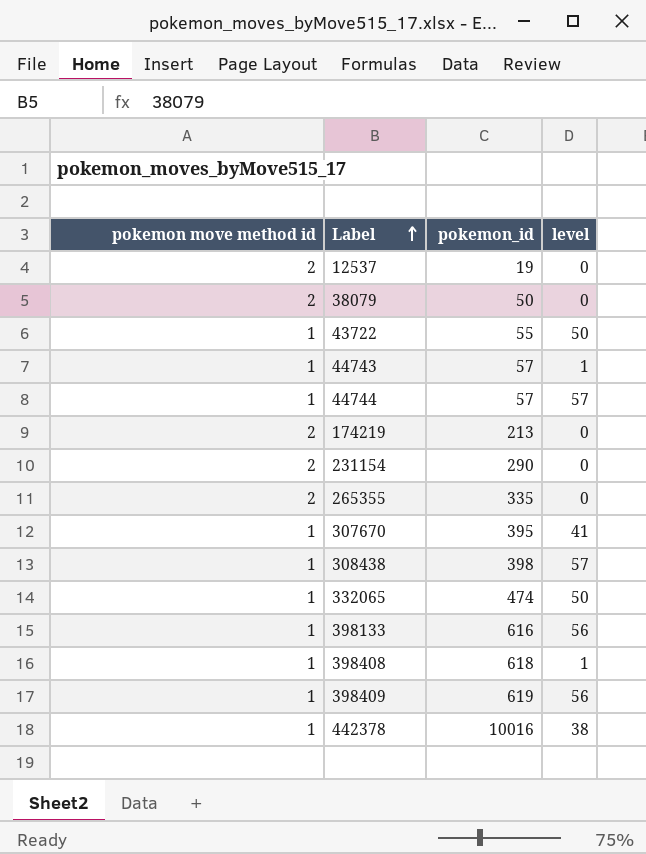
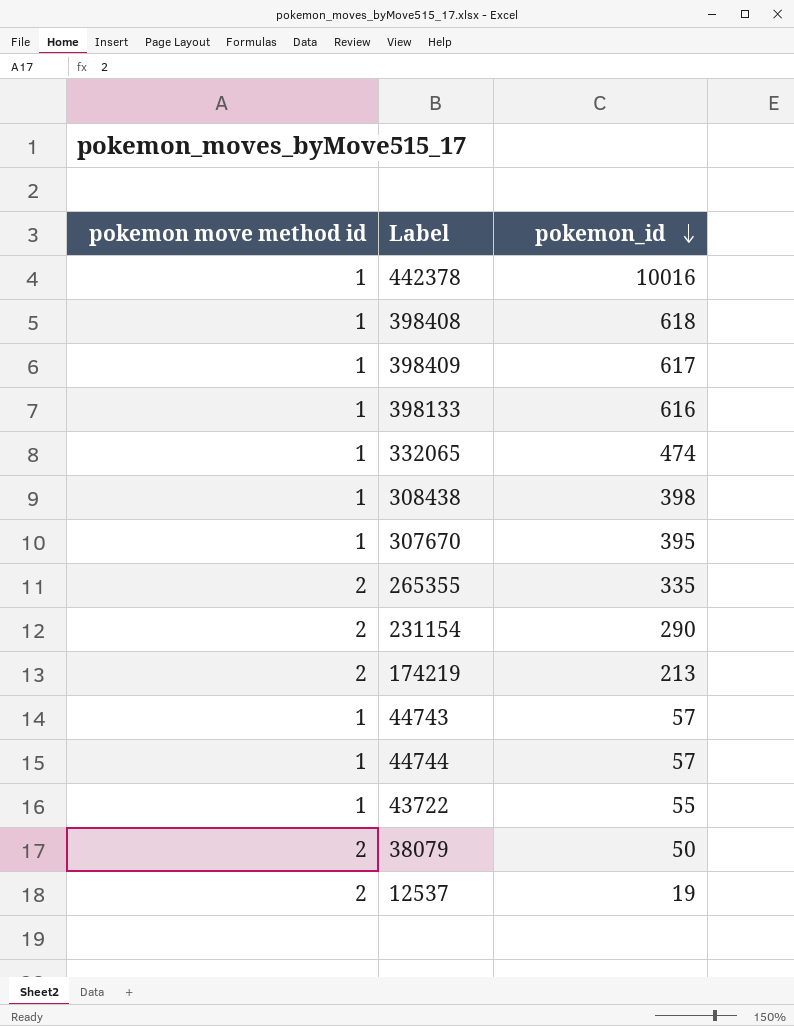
row order: Label ascending -> pokemon_id descending
column level | position: 4 -> none
398409 | pokemon_id: 619 -> 617

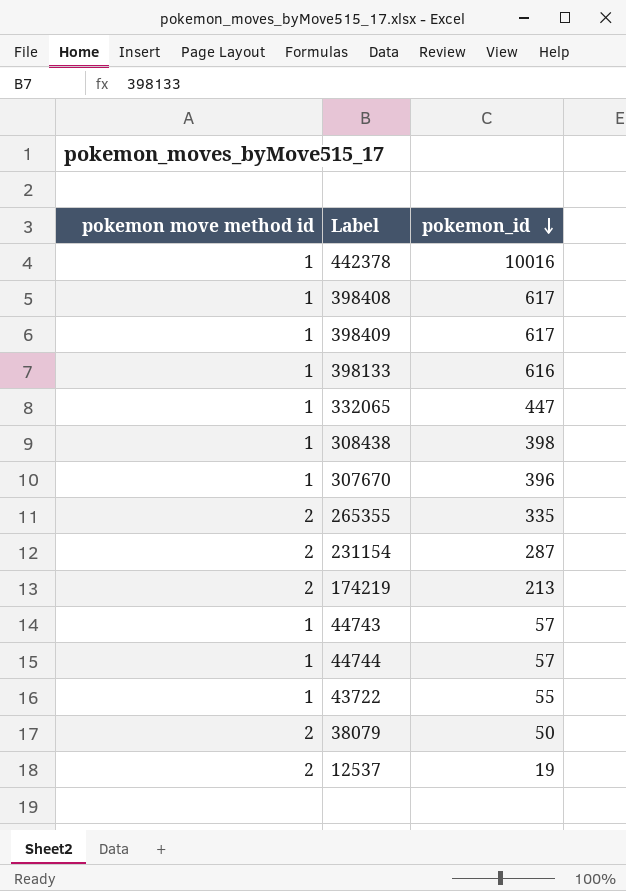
398408 | pokemon_id: 618 -> 617
332065 | pokemon_id: 474 -> 447
307670 | pokemon_id: 395 -> 396
231154 | pokemon_id: 290 -> 287

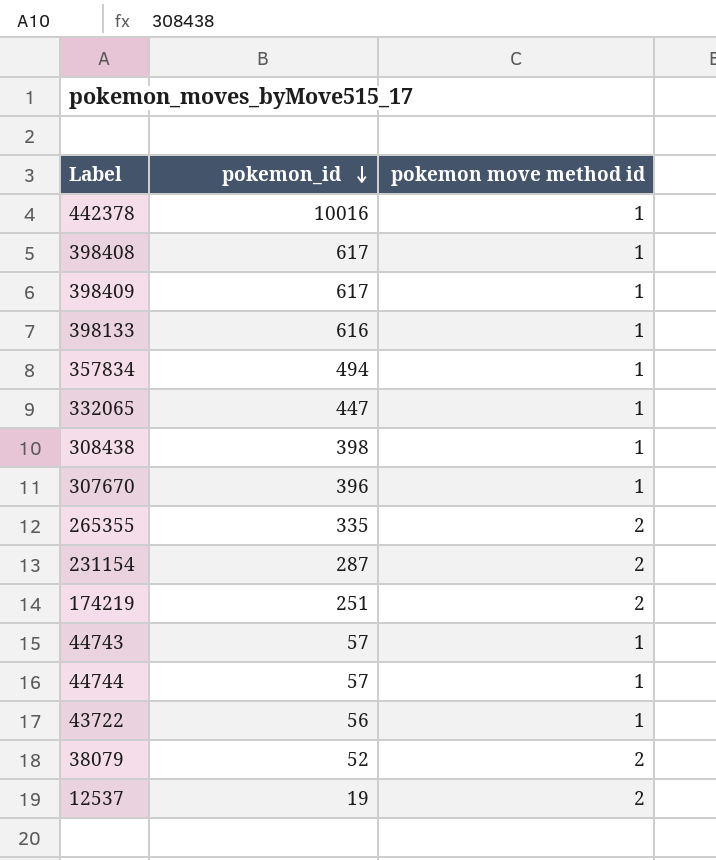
column pokemon move method id | position: 1 -> 3
row 357834: none -> 494 | 1
174219 | pokemon_id: 213 -> 251
43722 | pokemon_id: 55 -> 56
38079 | pokemon_id: 50 -> 52

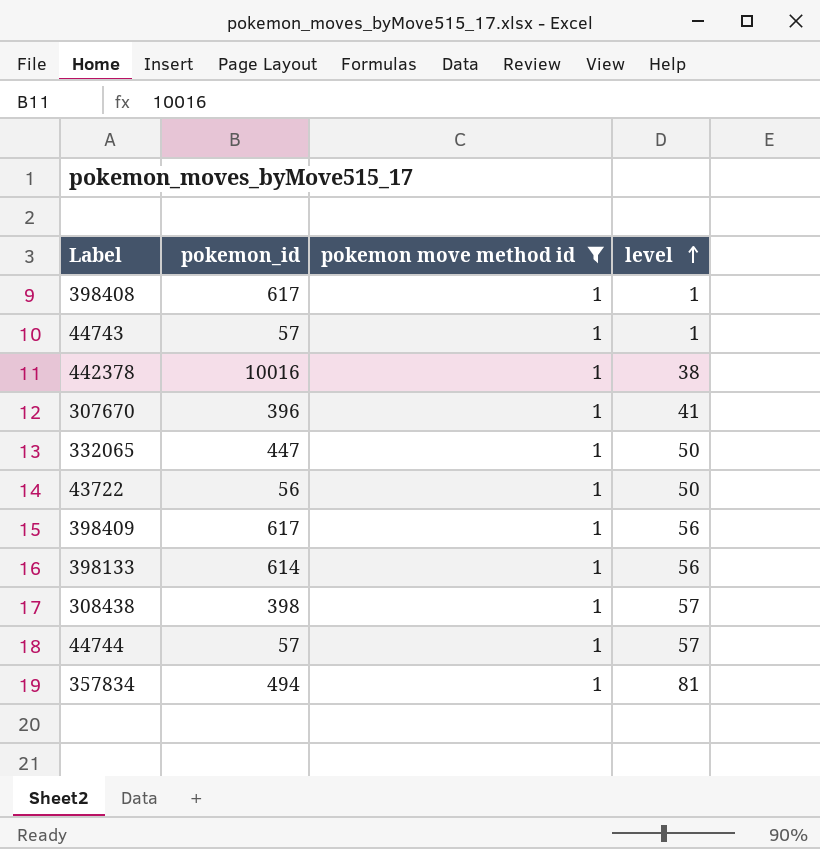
filter: none -> pokemon move method id = 1
row order: pokemon_id descending -> level ascending
column level | position: none -> 4
398133 | pokemon_id: 616 -> 614

